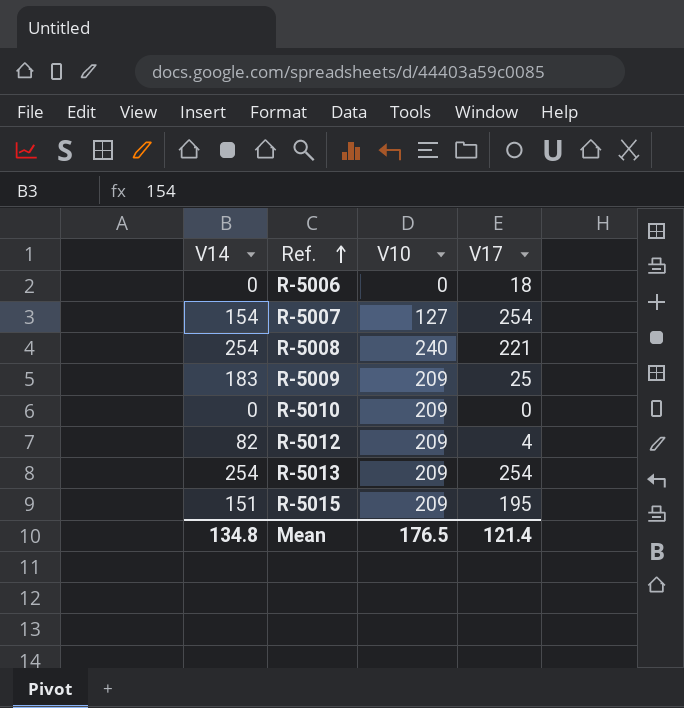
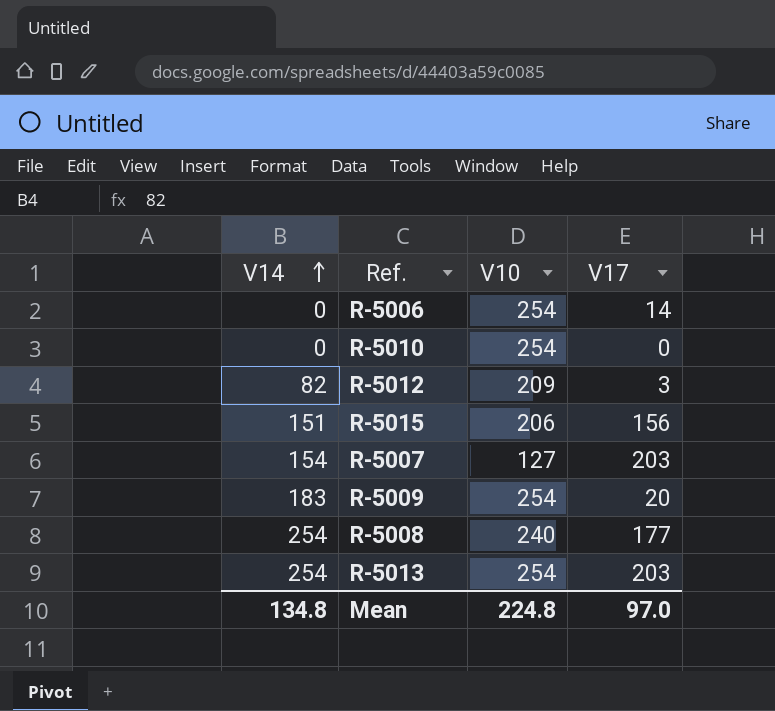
row order: Ref. ascending -> V14 ascending
R-5006 | V10: 0 -> 254
R-5006 | V17: 18 -> 14
R-5010 | V10: 209 -> 254
R-5012 | V17: 4 -> 3
R-5015 | V10: 209 -> 206
R-5015 | V17: 195 -> 156
R-5007 | V17: 254 -> 203
R-5009 | V10: 209 -> 254
R-5009 | V17: 25 -> 20
R-5008 | V17: 221 -> 177
R-5013 | V10: 209 -> 254
R-5013 | V17: 254 -> 203
Mean | V10: 176.5 -> 224.8
Mean | V17: 121.4 -> 97.0

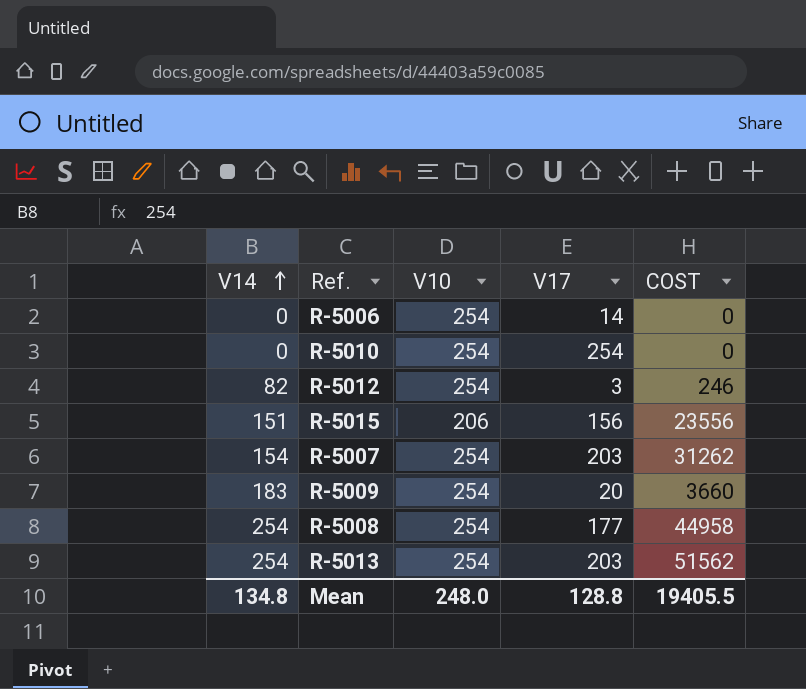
column COST | formula: none -> [V14] * [V17]
R-5010 | V17: 0 -> 254
R-5012 | V10: 209 -> 254
R-5007 | V10: 127 -> 254
R-5008 | V10: 240 -> 254
Mean | V10: 224.8 -> 248.0
Mean | V17: 97.0 -> 128.8

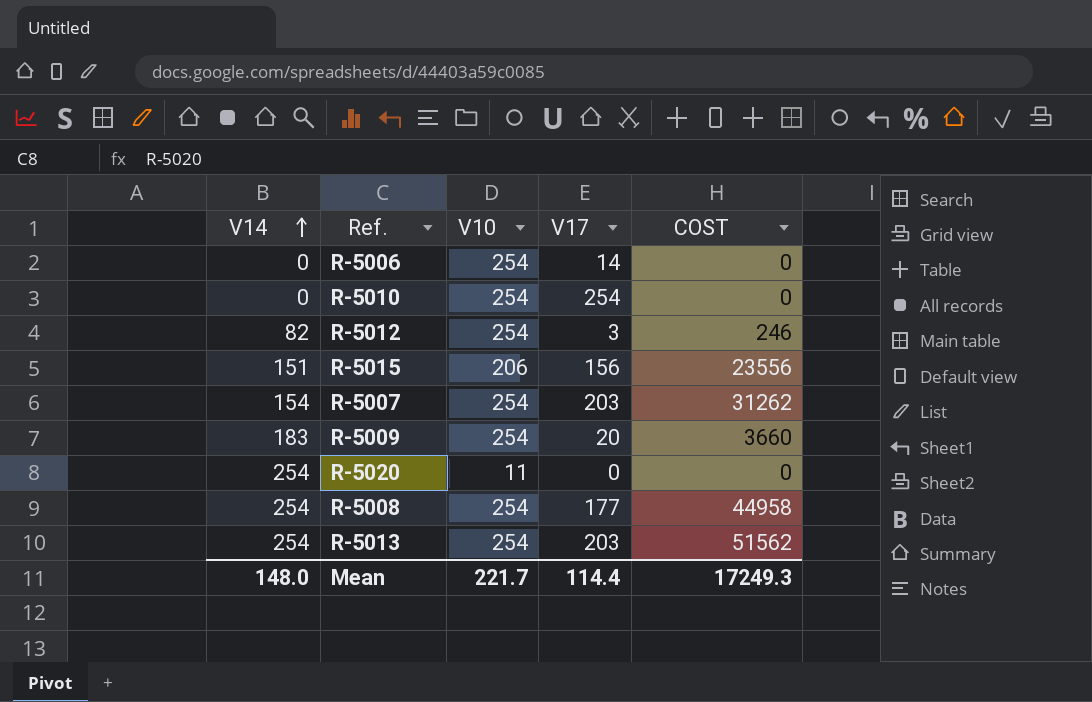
row R-5020: none -> 254 | 11 | 0 | 0
Mean | V14: 134.8 -> 148.0
Mean | V10: 248.0 -> 221.7
Mean | V17: 128.8 -> 114.4
Mean | COST: 19405.5 -> 17249.3

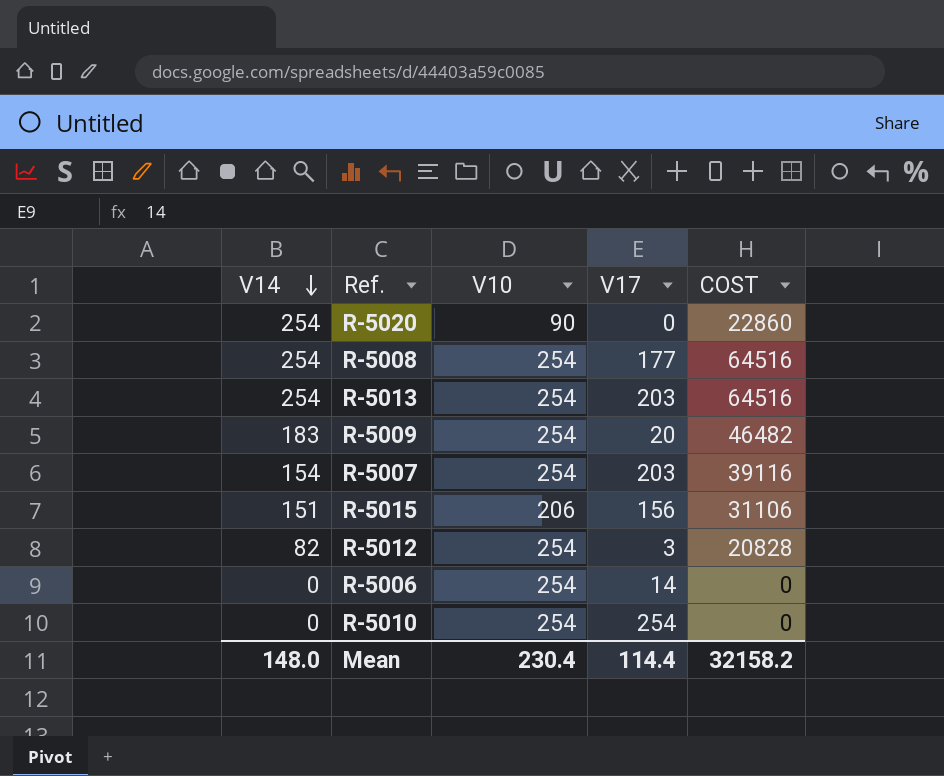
row order: V14 ascending -> V14 descending
column COST | formula: [V14] * [V17] -> [V14] * [V10]
R-5020 | V10: 11 -> 90
Mean | V10: 221.7 -> 230.4
Mean | COST: 17249.3 -> 32158.2

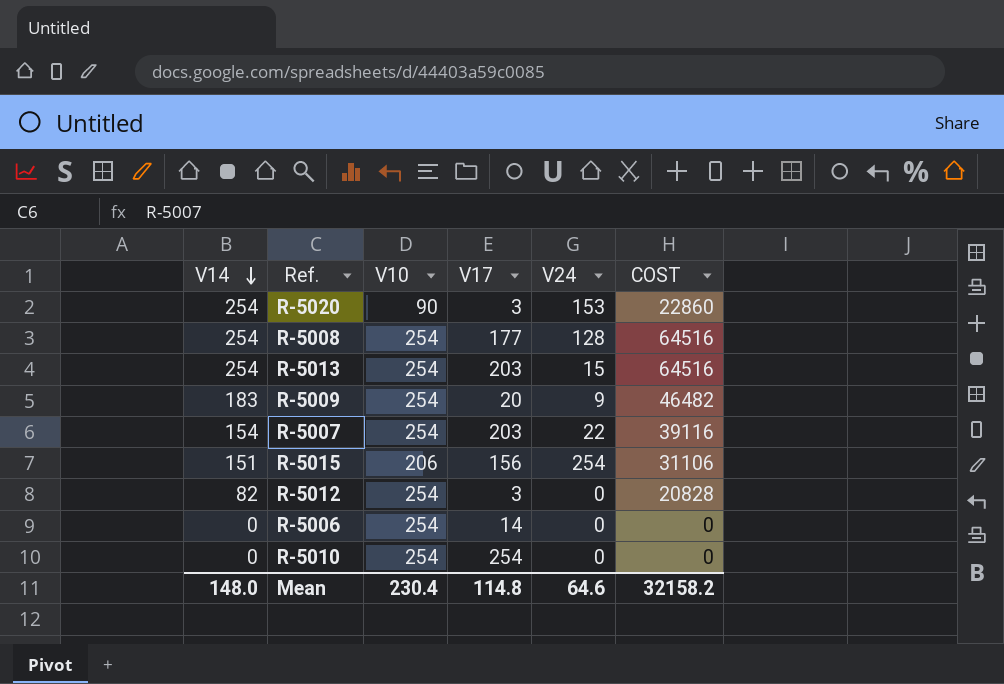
column V24 | position: none -> 5
R-5020 | V17: 0 -> 3
Mean | V17: 114.4 -> 114.8

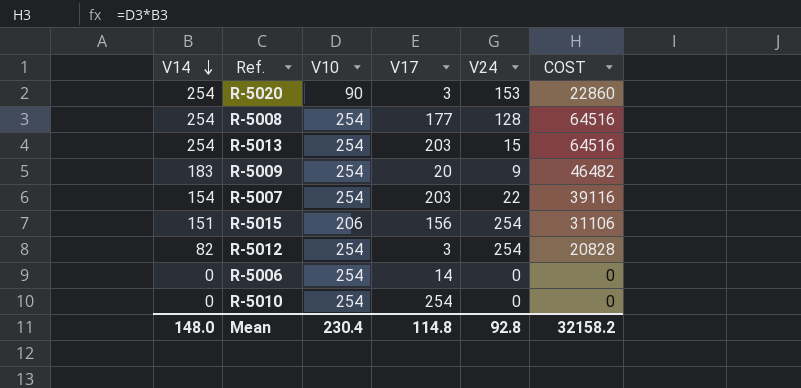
R-5012 | V24: 0 -> 254
Mean | V24: 64.6 -> 92.8

